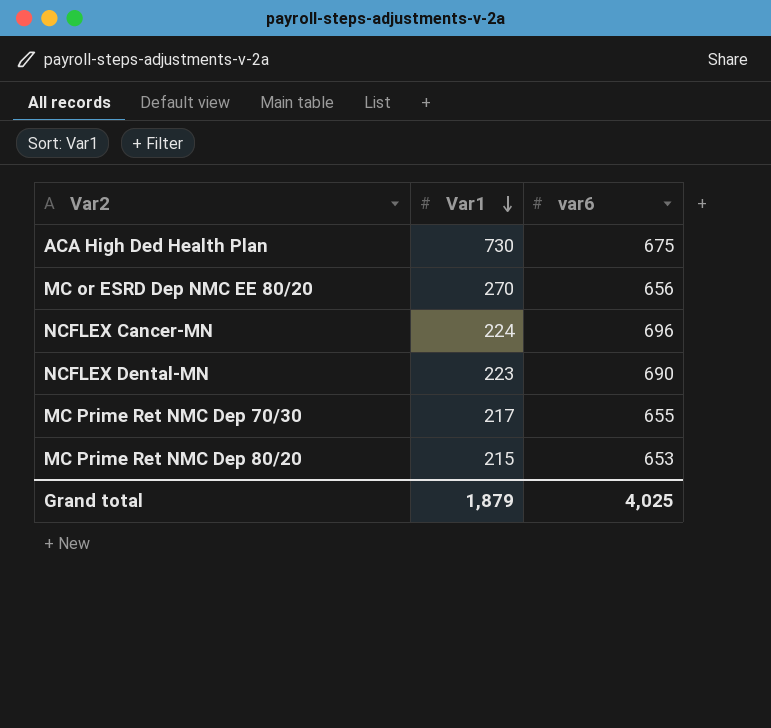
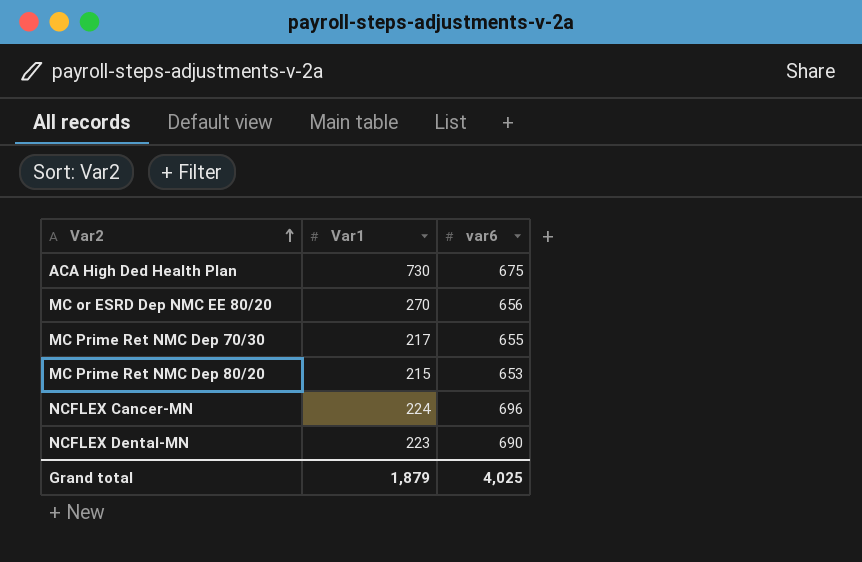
row order: Var1 descending -> Var2 ascending

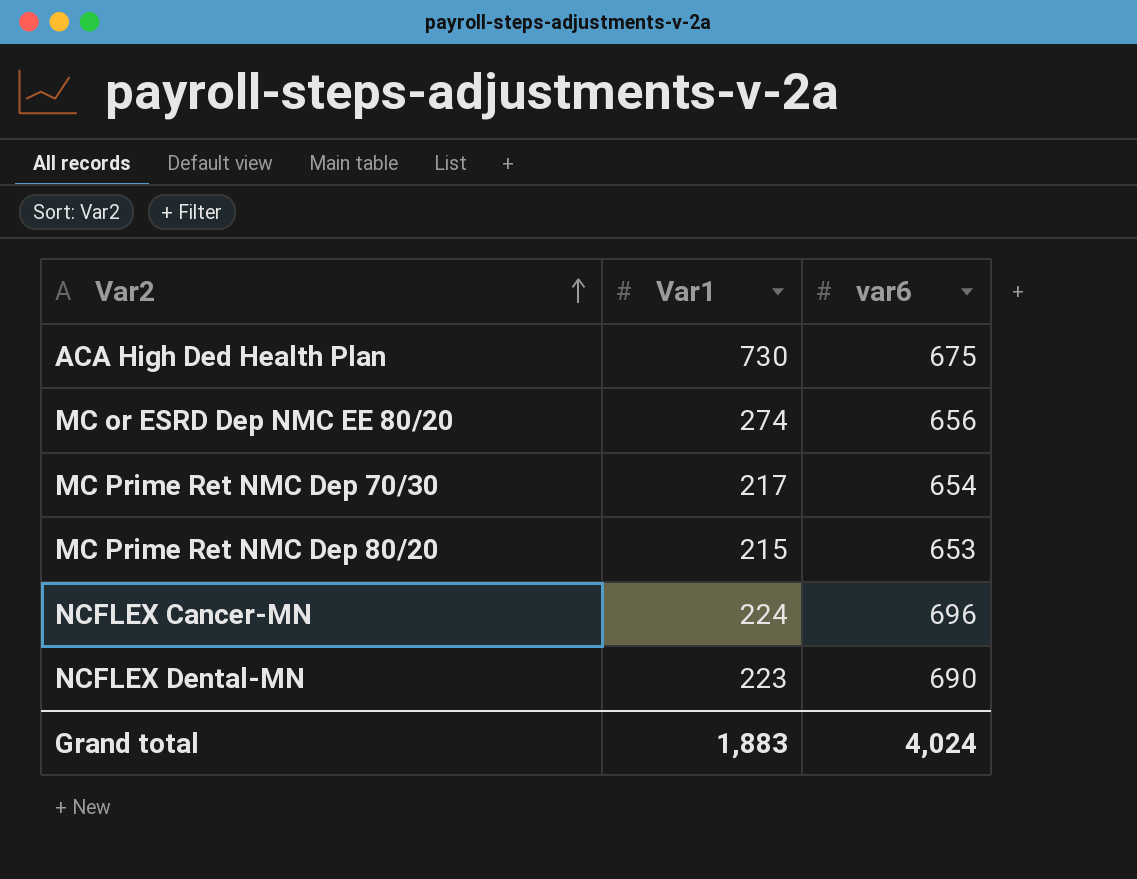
MC or ESRD Dep NMC EE 80/20 | Var1: 270 -> 274
MC Prime Ret NMC Dep 70/30 | var6: 655 -> 654
Grand total | Var1: 1,879 -> 1,883
Grand total | var6: 4,025 -> 4,024

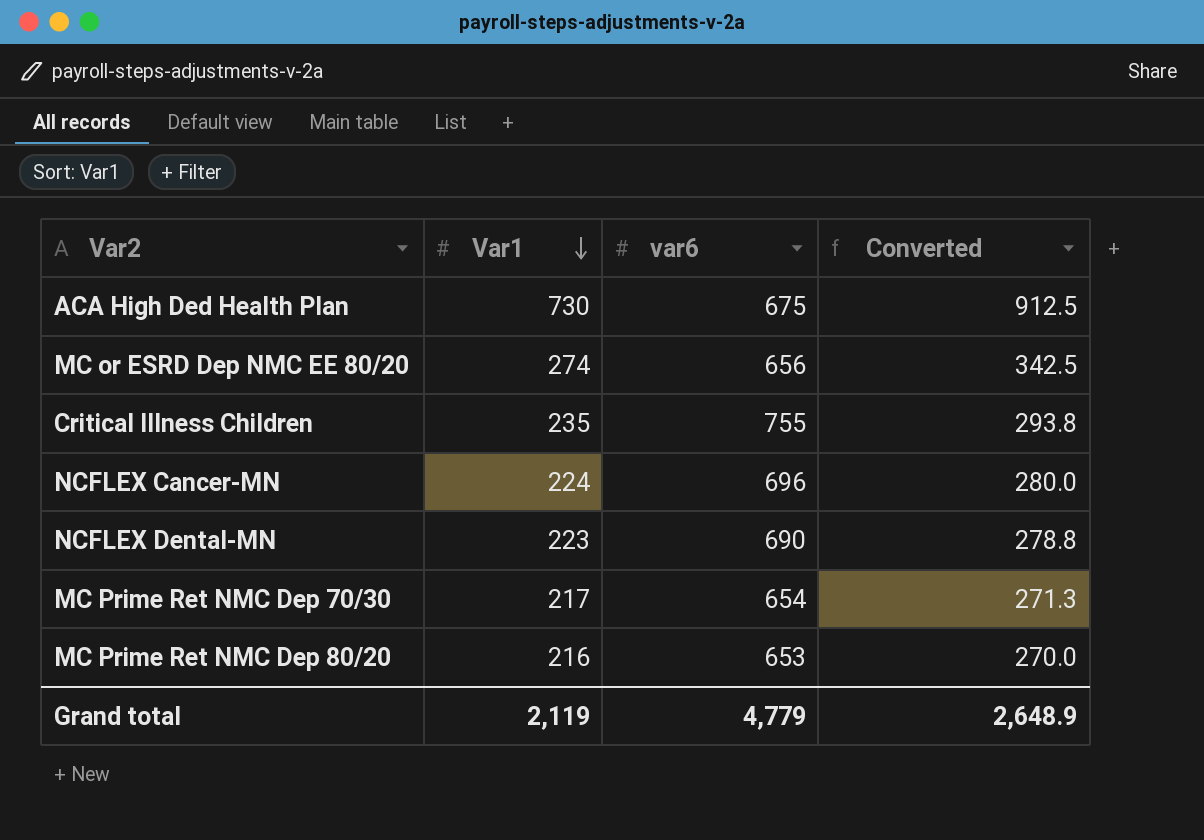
row order: Var2 ascending -> Var1 descending
column Converted | formula: none -> [Var1] * 1.25
row Critical Illness Children: none -> 235 | 755 | 293.8
MC Prime Ret NMC Dep 80/20 | Var1: 215 -> 216
Grand total | Var1: 1,883 -> 2,119
Grand total | var6: 4,024 -> 4,779

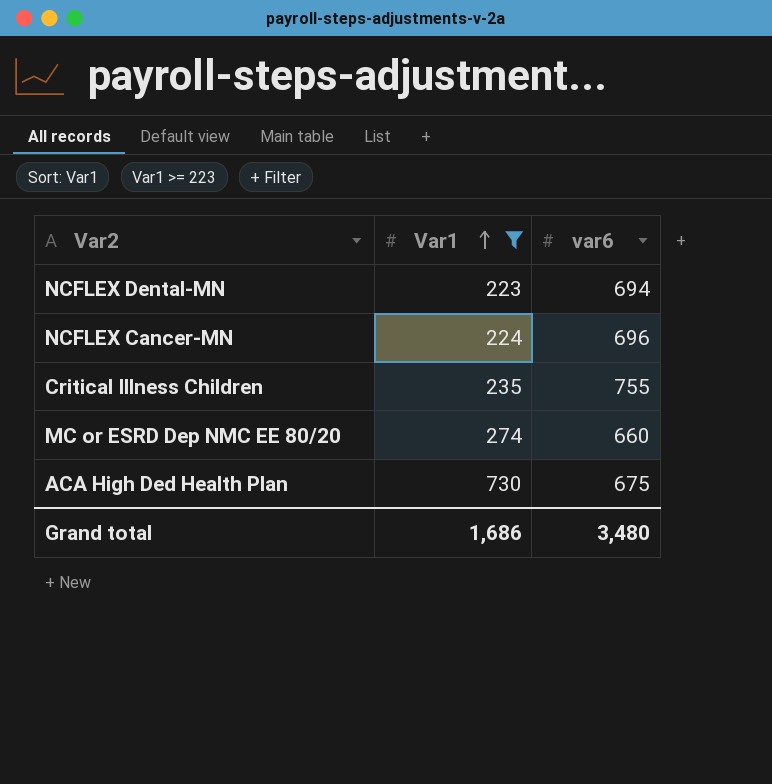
filter: none -> Var1 >= 223
row order: Var1 descending -> Var1 ascending
column Converted | formula: [Var1] * 1.25 -> none
NCFLEX Dental-MN | var6: 690 -> 694
MC or ESRD Dep NMC EE 80/20 | var6: 656 -> 660
Grand total | Var1: 2,119 -> 1,686
Grand total | var6: 4,779 -> 3,480

